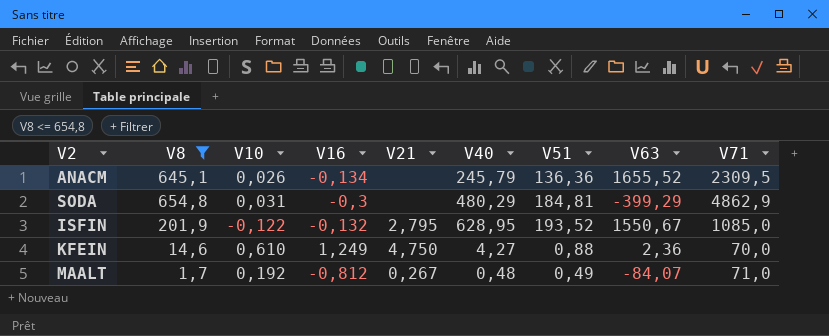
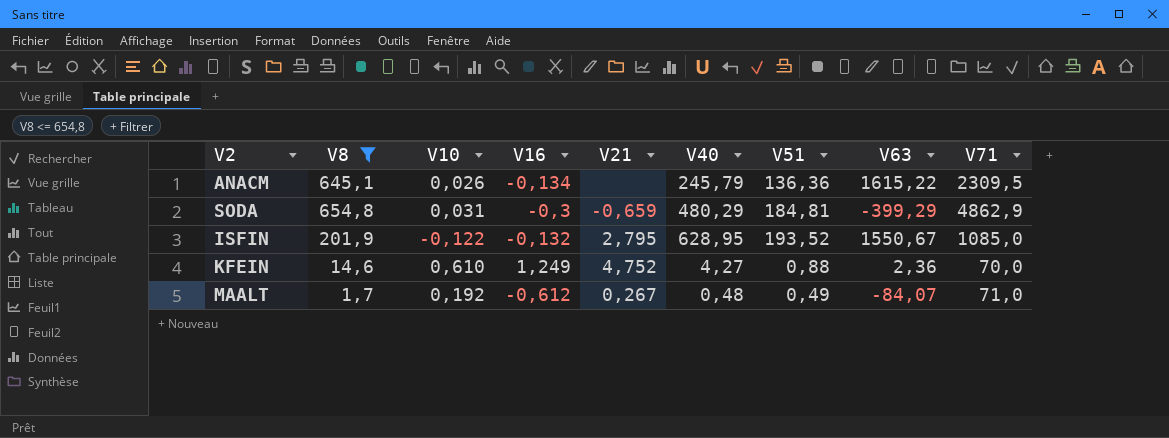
ANACM | V63: 1655,52 -> 1615,22
SODA | V21: none -> -0,659
KFEIN | V21: 4,750 -> 4,752
MAALT | V16: -0,812 -> -0,612

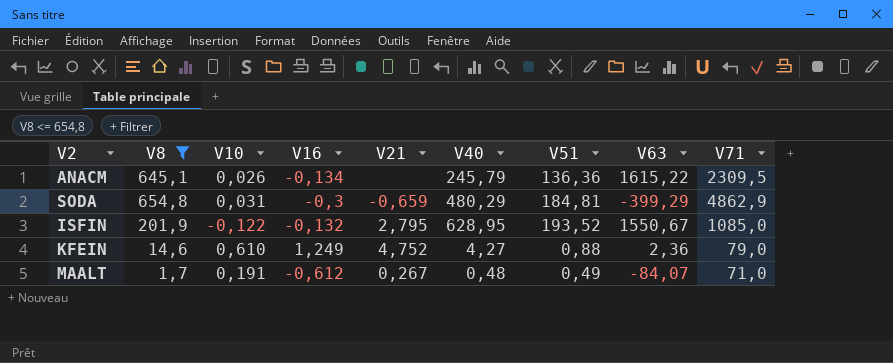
KFEIN | V71: 70,0 -> 79,0
MAALT | V10: 0,192 -> 0,191

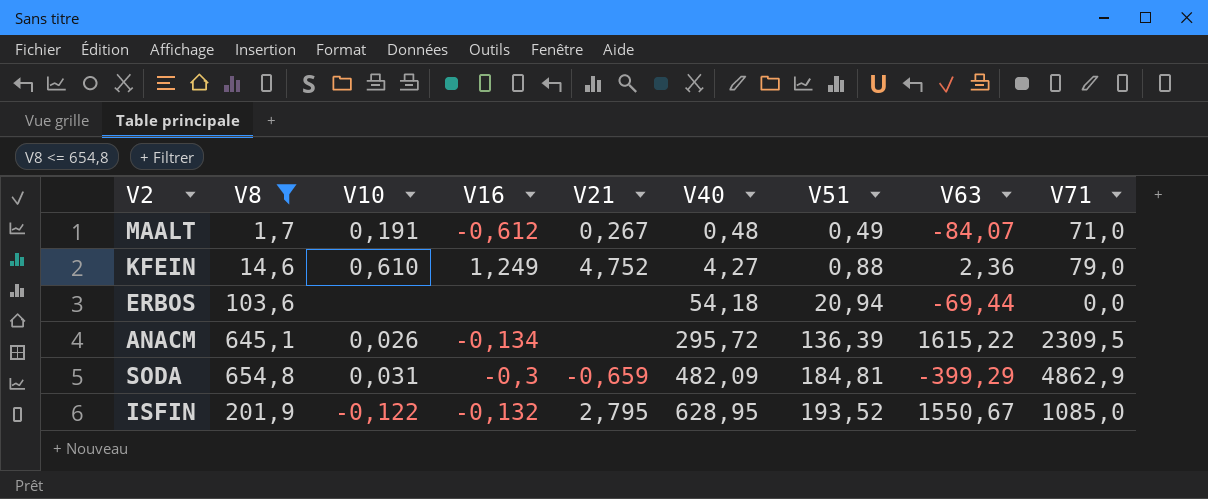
row order: none -> V40 ascending
row ERBOS: none -> 103,6 | none | none | none | 54,18 | 20,94 | -69,44 | 0,0
ANACM | V40: 245,79 -> 295,72
ANACM | V51: 136,36 -> 136,39
SODA | V40: 480,29 -> 482,09

